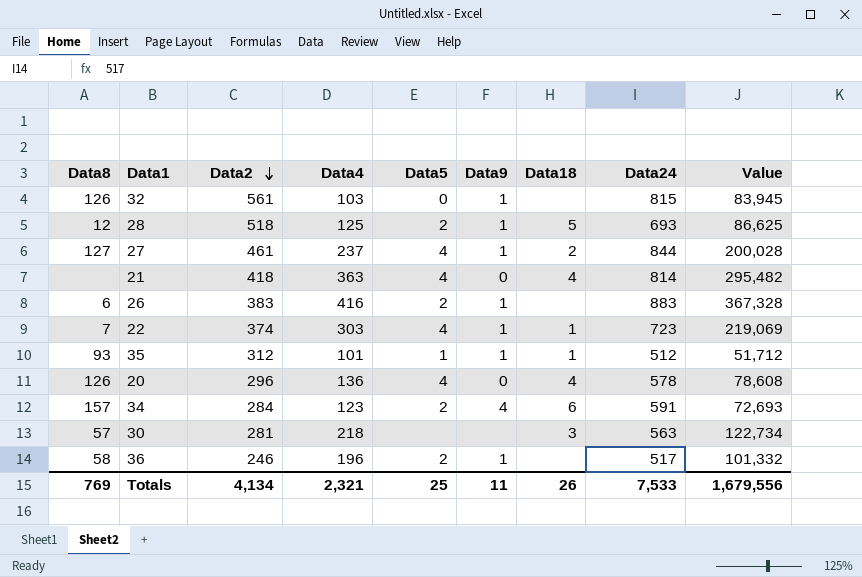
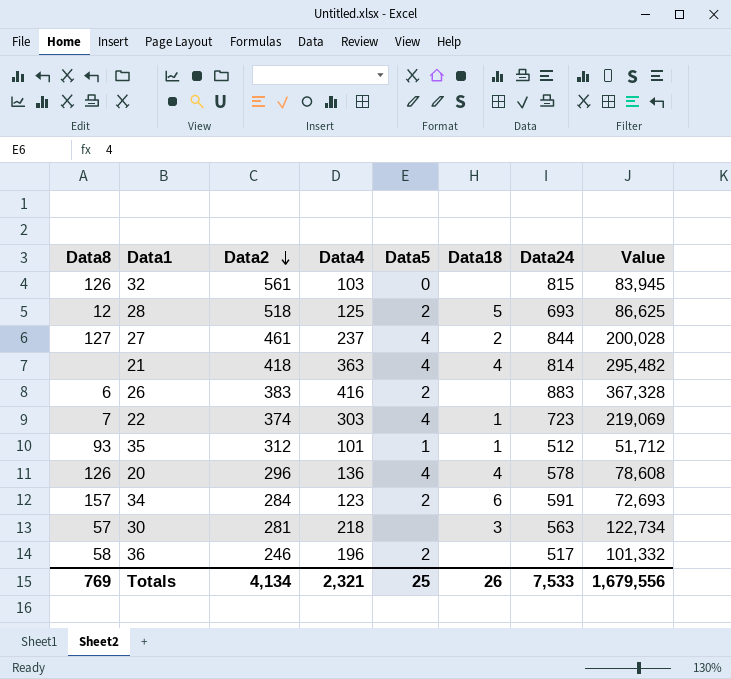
column Data9 | position: 6 -> none

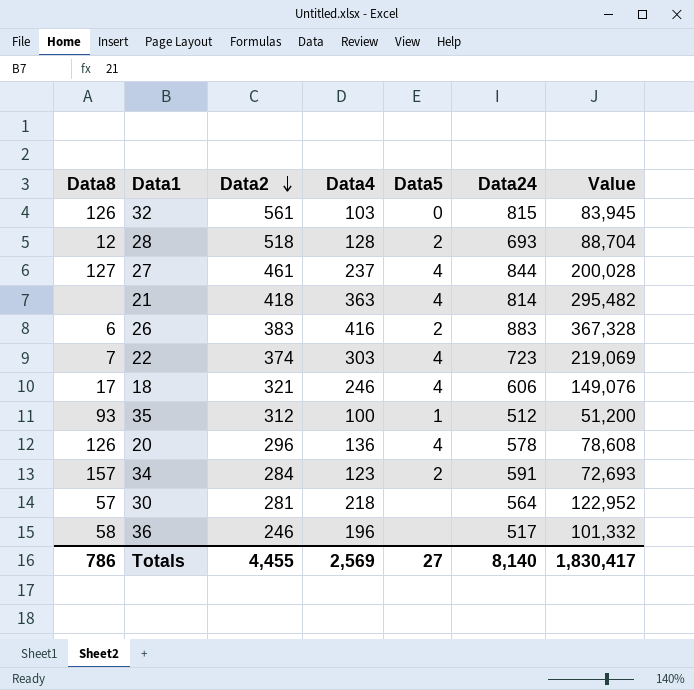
column Data18 | position: 6 -> none
28 | Data4: 125 -> 128
28 | Value: 86,625 -> 88,704
row 18: none -> 17 | 321 | 246 | 4 | 606 | 149,076
35 | Data4: 101 -> 100
35 | Value: 51,712 -> 51,200
30 | Data24: 563 -> 564
30 | Value: 122,734 -> 122,952
36 | Data5: 2 -> none
Totals | Data8: 769 -> 786
Totals | Data2: 4,134 -> 4,455
Totals | Data4: 2,321 -> 2,569
Totals | Data5: 25 -> 27
Totals | Data24: 7,533 -> 8,140
Totals | Value: 1,679,556 -> 1,830,417

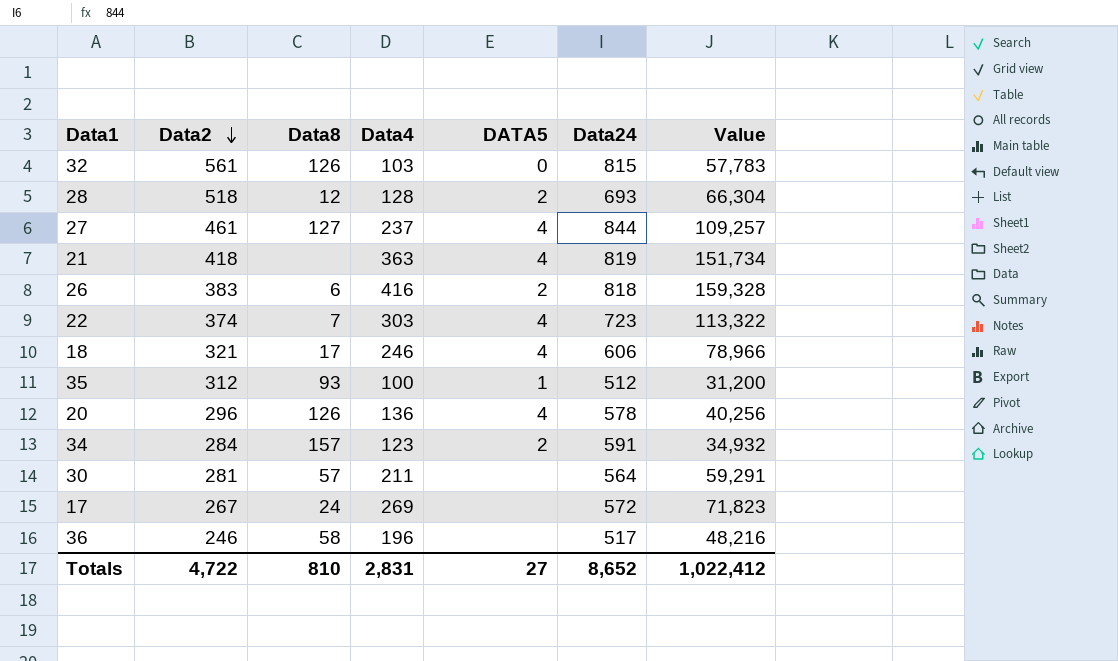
column Data8 | position: 1 -> 3
column name: Data5 -> DATA5
column Value | formula: [Data4] * [Data24] -> [Data2] * [Data4]
21 | Data24: 814 -> 819
26 | Data24: 883 -> 818
30 | Data4: 218 -> 211
row 17: none -> 267 | 24 | 269 | none | 572 | 71,823
Totals | Data2: 4,455 -> 4,722
Totals | Data8: 786 -> 810
Totals | Data4: 2,569 -> 2,831
Totals | Data24: 8,140 -> 8,652
Totals | Value: 1,830,417 -> 1,022,412

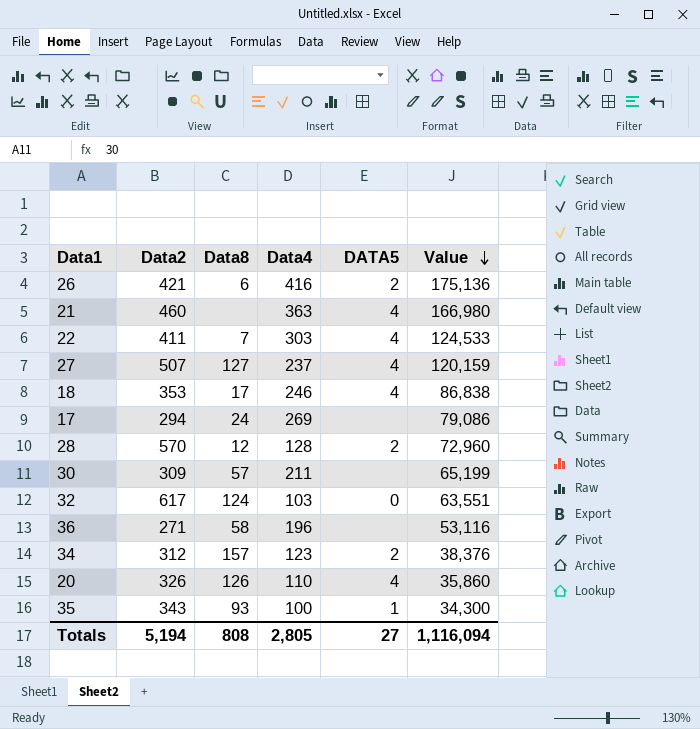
row order: Data2 descending -> Value descending
column Data24 | position: 6 -> none
26 | Data2: 383 -> 421
26 | Value: 159,328 -> 175,136
21 | Data2: 418 -> 460
21 | Value: 151,734 -> 166,980
22 | Data2: 374 -> 411
22 | Value: 113,322 -> 124,533
27 | Data2: 461 -> 507
27 | Value: 109,257 -> 120,159
18 | Data2: 321 -> 353
18 | Value: 78,966 -> 86,838
17 | Data2: 267 -> 294
17 | Value: 71,823 -> 79,086
28 | Data2: 518 -> 570
28 | Value: 66,304 -> 72,960
30 | Data2: 281 -> 309
30 | Value: 59,291 -> 65,199
32 | Data2: 561 -> 617
32 | Data8: 126 -> 124
32 | Value: 57,783 -> 63,551
36 | Data2: 246 -> 271
36 | Value: 48,216 -> 53,116
34 | Data2: 284 -> 312
34 | Value: 34,932 -> 38,376
20 | Data2: 296 -> 326
20 | Data4: 136 -> 110
20 | Value: 40,256 -> 35,860
35 | Data2: 312 -> 343
35 | Value: 31,200 -> 34,300
Totals | Data2: 4,722 -> 5,194
Totals | Data8: 810 -> 808
Totals | Data4: 2,831 -> 2,805
Totals | Value: 1,022,412 -> 1,116,094

